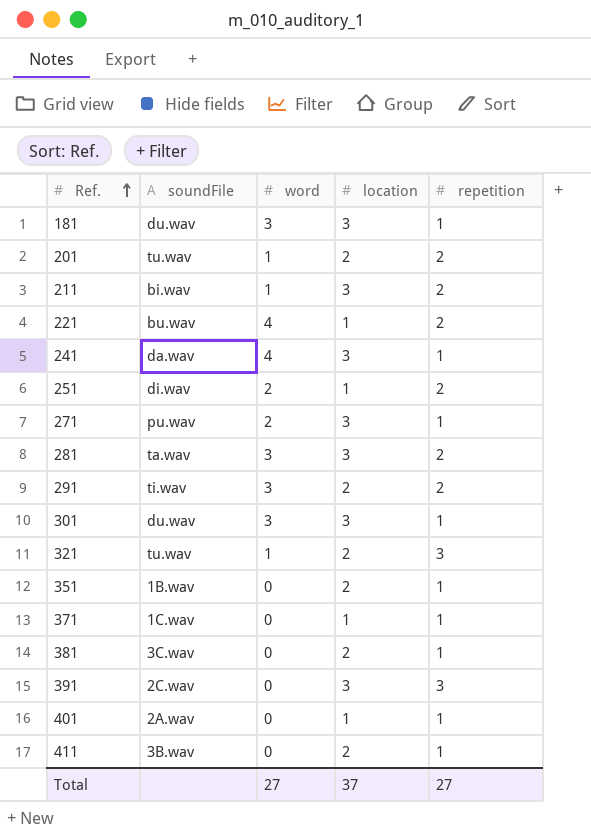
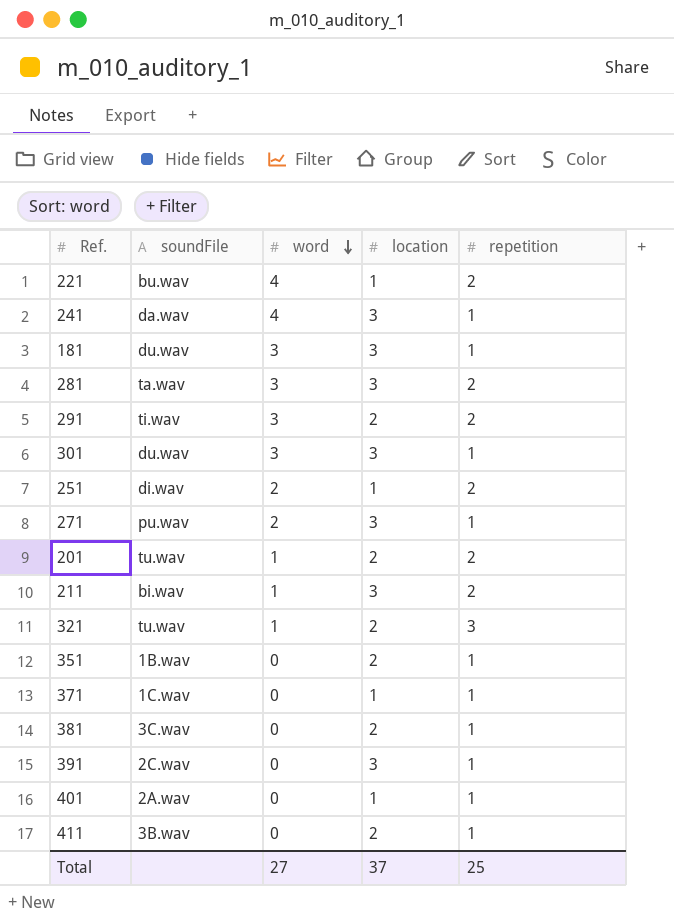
row order: Ref. ascending -> word descending
391 | repetition: 3 -> 1
Total | repetition: 27 -> 25

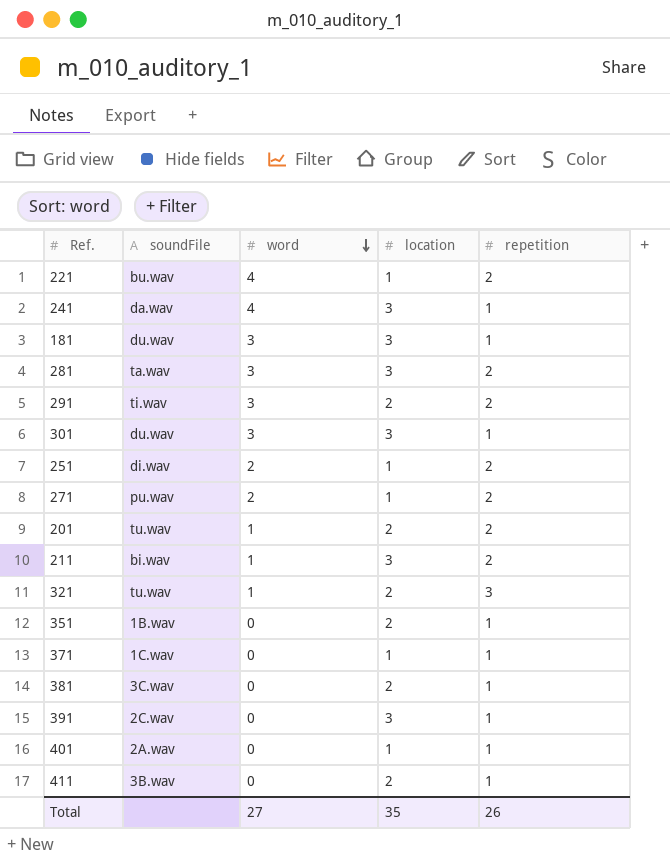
271 | location: 3 -> 1
271 | repetition: 1 -> 2
Total | location: 37 -> 35
Total | repetition: 25 -> 26

